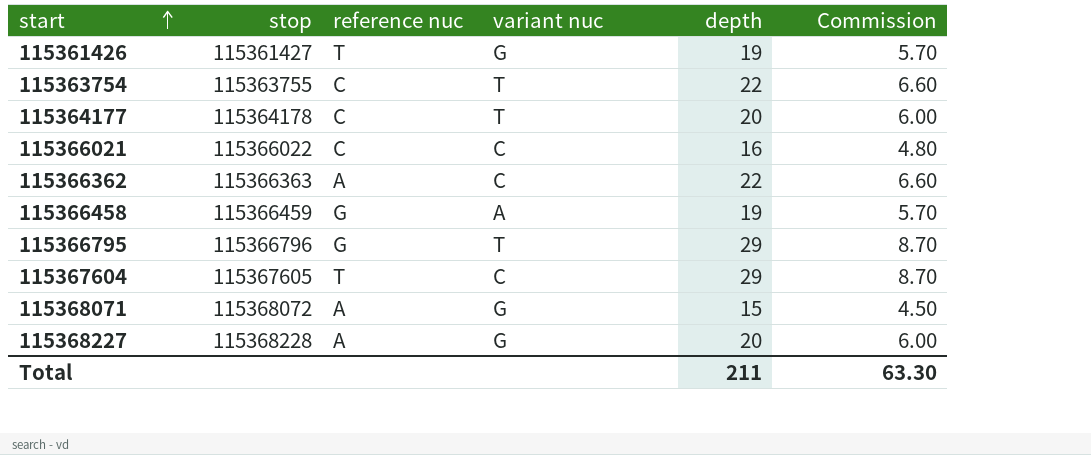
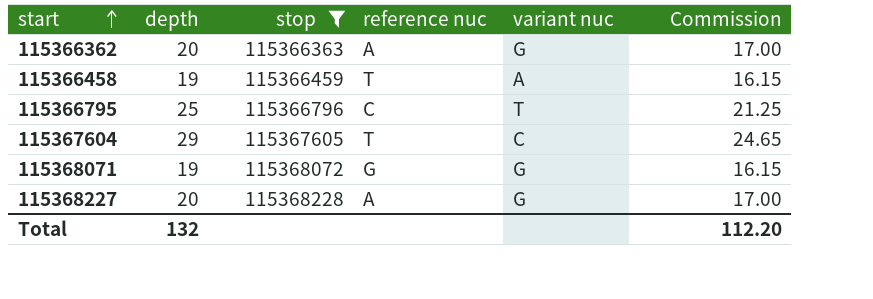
filter: none -> stop >= 115366363
column depth | position: 5 -> 2
column Commission | formula: [depth] * 0.3 -> [depth] * 0.85
115366362 | depth: 22 -> 20
115366362 | variant nuc: C -> G
115366458 | reference nuc: G -> T
115366795 | depth: 29 -> 25
115366795 | reference nuc: G -> C
115368071 | depth: 15 -> 19
115368071 | reference nuc: A -> G
Total | depth: 211 -> 132
Total | Commission: 63.30 -> 112.20

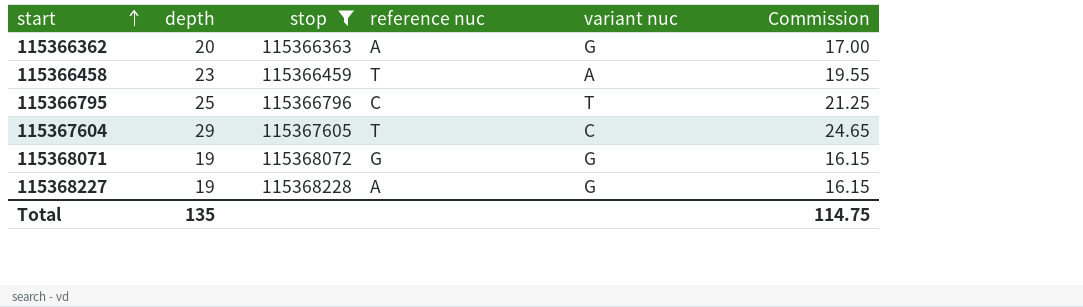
115366458 | depth: 19 -> 23
115366458 | Commission: 16.15 -> 19.55
115368227 | depth: 20 -> 19
115368227 | Commission: 17.00 -> 16.15
Total | depth: 132 -> 135
Total | Commission: 112.20 -> 114.75

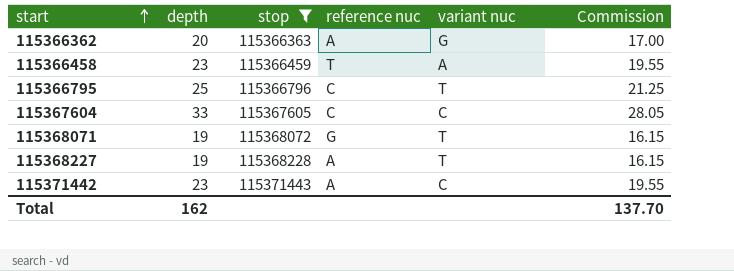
115367604 | depth: 29 -> 33
115367604 | reference nuc: T -> C
115367604 | Commission: 24.65 -> 28.05
115368071 | variant nuc: G -> T
115368227 | variant nuc: G -> T
row 115371442: none -> 23 | 115371443 | A | C | 19.55
Total | depth: 135 -> 162
Total | Commission: 114.75 -> 137.70

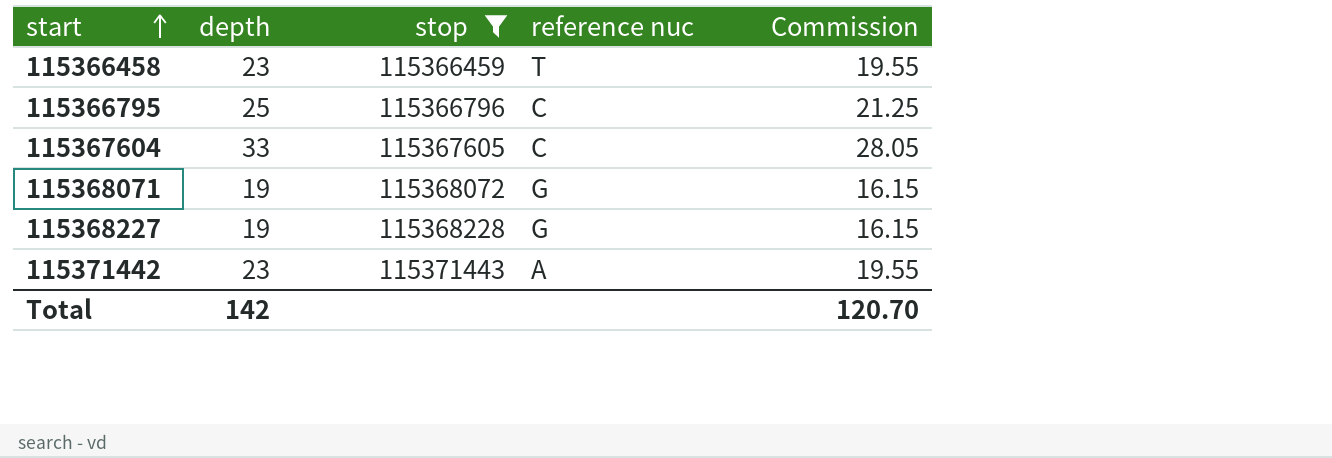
column variant nuc | position: 5 -> none
row 115366362: 20 | 115366363 | A | G | 17.00 -> none
115368227 | reference nuc: A -> G
Total | depth: 162 -> 142
Total | Commission: 137.70 -> 120.70

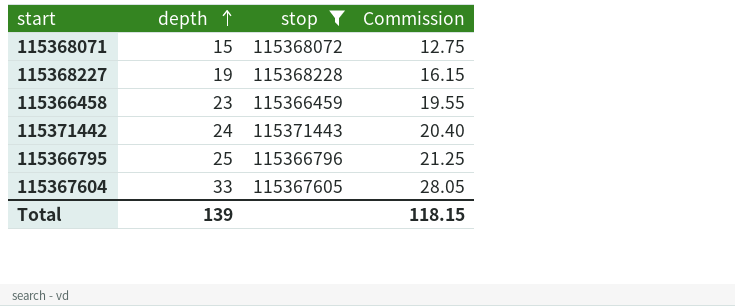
row order: start ascending -> depth ascending
column reference nuc | position: 4 -> none
115368071 | depth: 19 -> 15
115368071 | Commission: 16.15 -> 12.75
115371442 | depth: 23 -> 24
115371442 | Commission: 19.55 -> 20.40
Total | depth: 142 -> 139
Total | Commission: 120.70 -> 118.15

